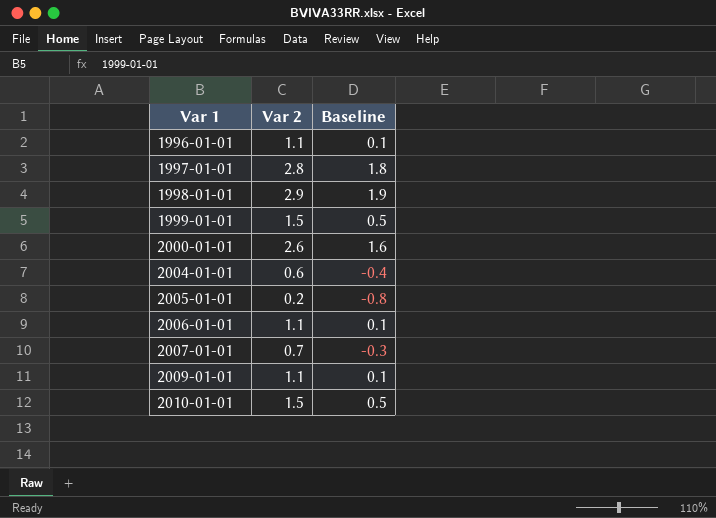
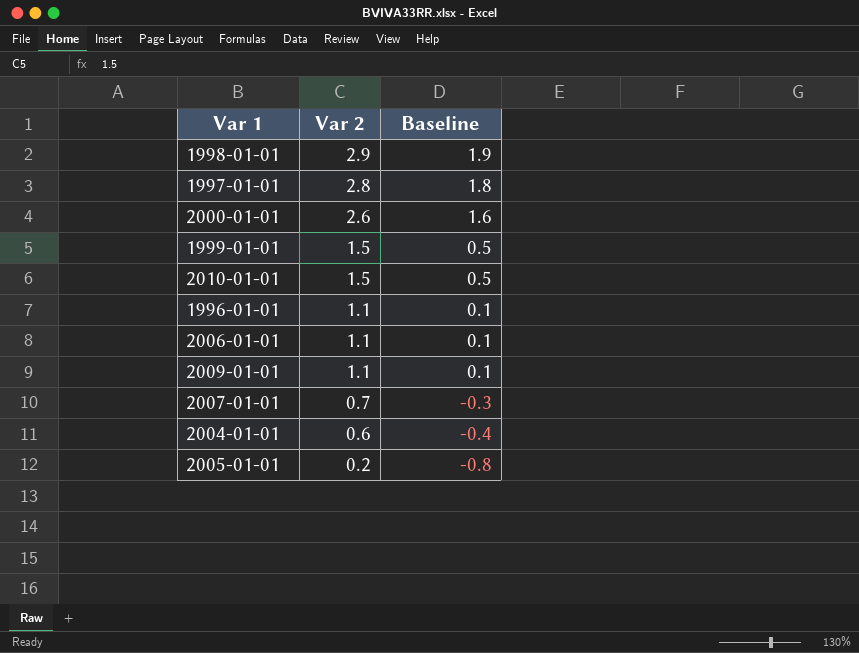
row order: Var 1 ascending -> Var 2 descending

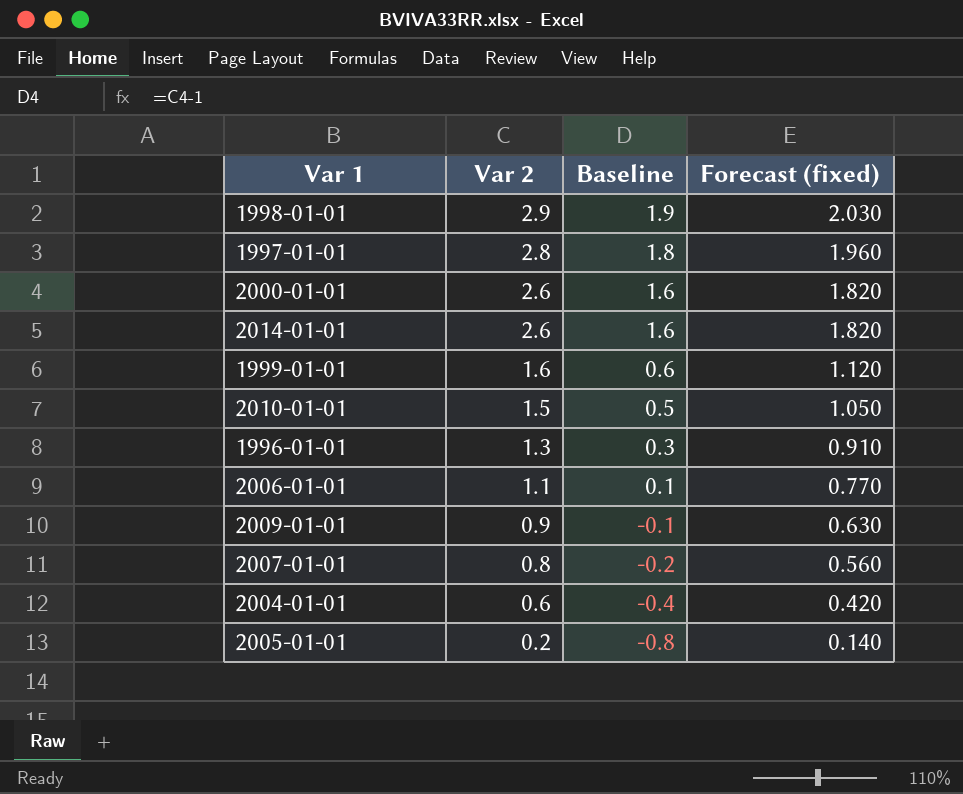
column Forecast (fixed) | formula: none -> [Var 2] * 0.7
row 2014-01-01: none -> 2.6 | 1.6 | 1.820
1999-01-01 | Var 2: 1.5 -> 1.6
1999-01-01 | Baseline: 0.5 -> 0.6
1996-01-01 | Var 2: 1.1 -> 1.3
1996-01-01 | Baseline: 0.1 -> 0.3
2009-01-01 | Var 2: 1.1 -> 0.9
2009-01-01 | Baseline: 0.1 -> -0.1
2007-01-01 | Var 2: 0.7 -> 0.8
2007-01-01 | Baseline: -0.3 -> -0.2

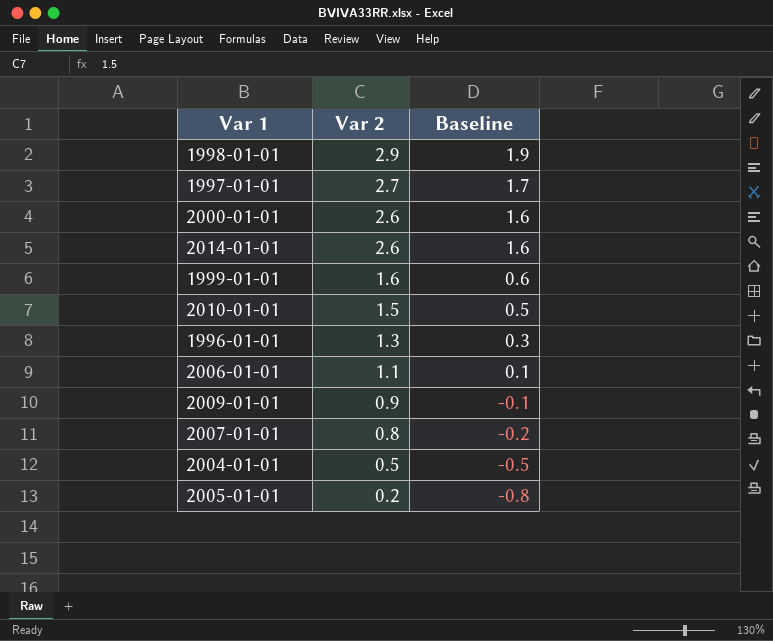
column Forecast (fixed) | formula: [Var 2] * 0.7 -> none
1997-01-01 | Var 2: 2.8 -> 2.7
1997-01-01 | Baseline: 1.8 -> 1.7
2004-01-01 | Var 2: 0.6 -> 0.5
2004-01-01 | Baseline: -0.4 -> -0.5

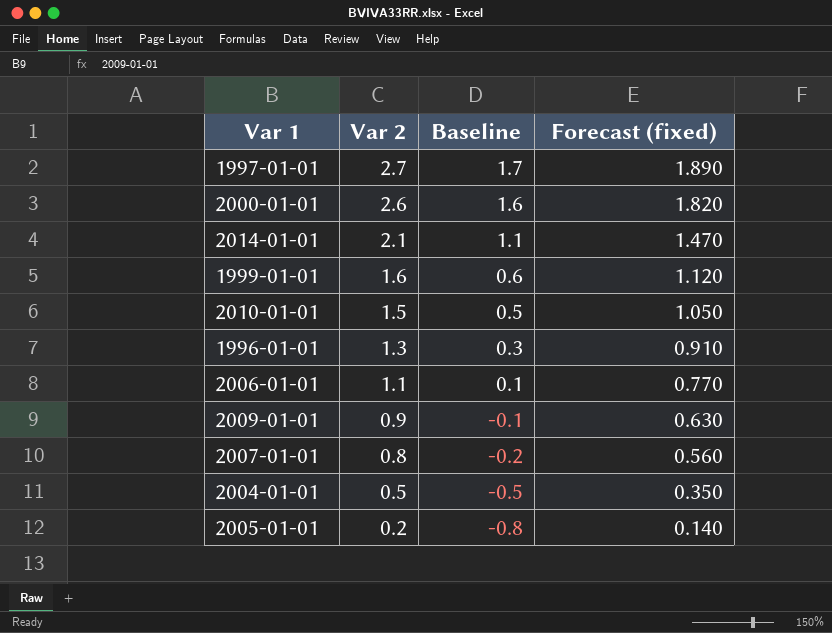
column Forecast (fixed) | formula: none -> [Var 2] * 0.7
row 1998-01-01: 2.9 | 1.9 -> none
2014-01-01 | Var 2: 2.6 -> 2.1
2014-01-01 | Baseline: 1.6 -> 1.1

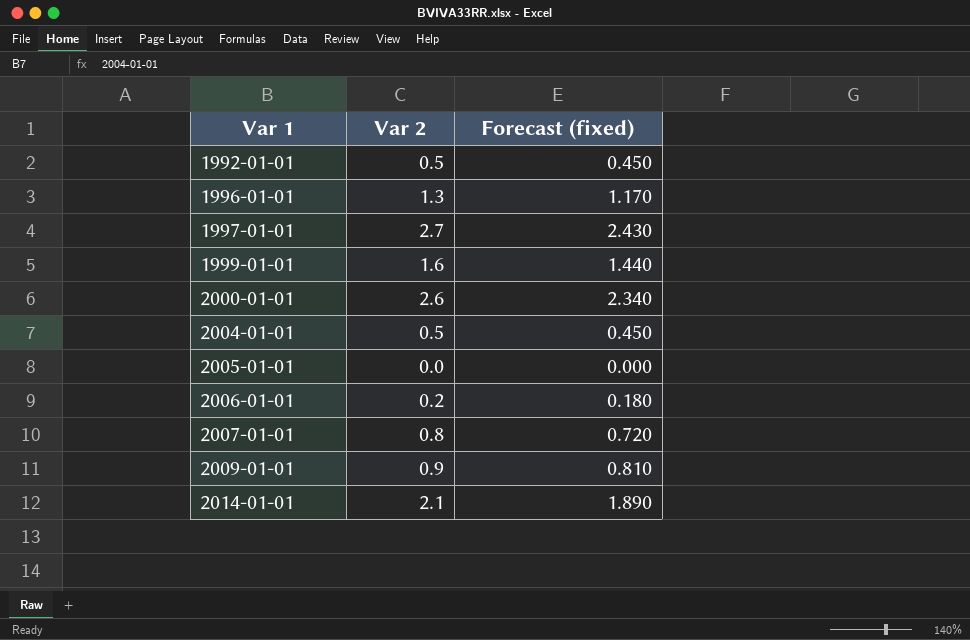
row order: Var 2 descending -> Var 1 ascending
column Baseline | formula: [Var 2] - 1 -> none
column Forecast (fixed) | formula: [Var 2] * 0.7 -> [Var 2] * 0.9
row 2010-01-01: 1.5 | 0.5 | 1.050 -> none
row 1992-01-01: none -> 0.5 | 0.450
2005-01-01 | Var 2: 0.2 -> 0.0
2006-01-01 | Var 2: 1.1 -> 0.2

